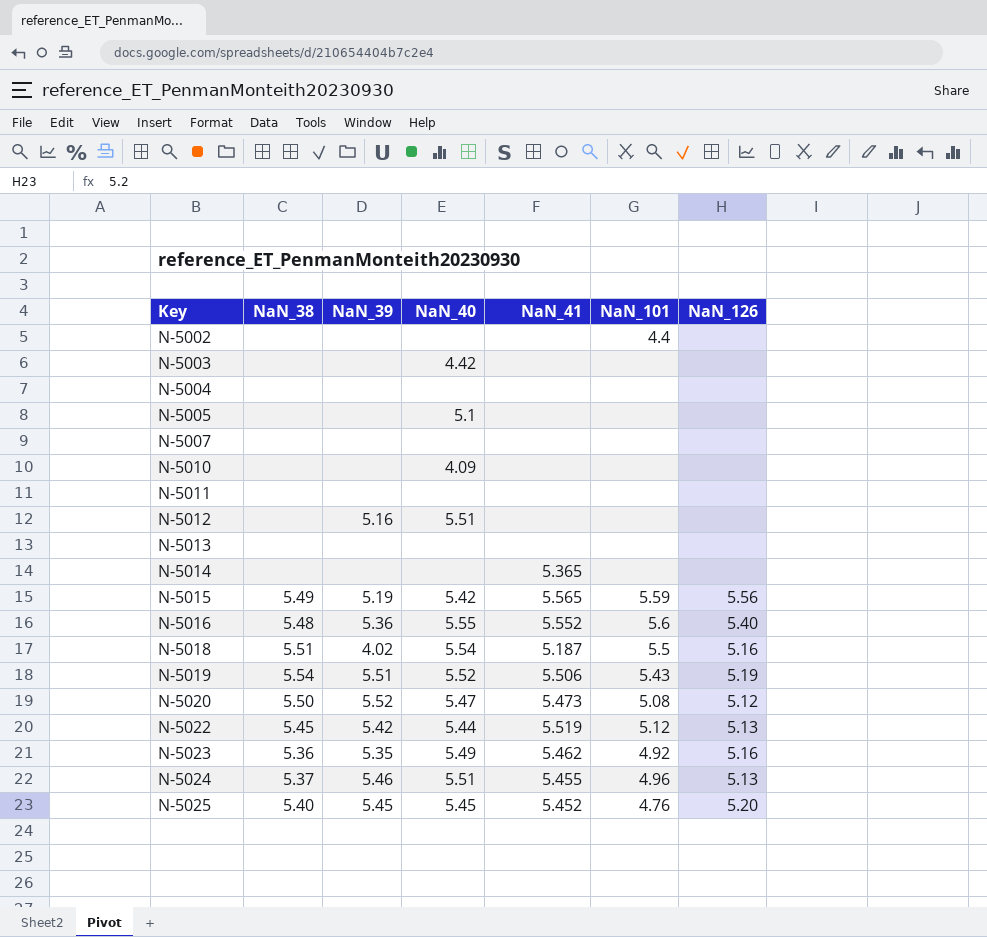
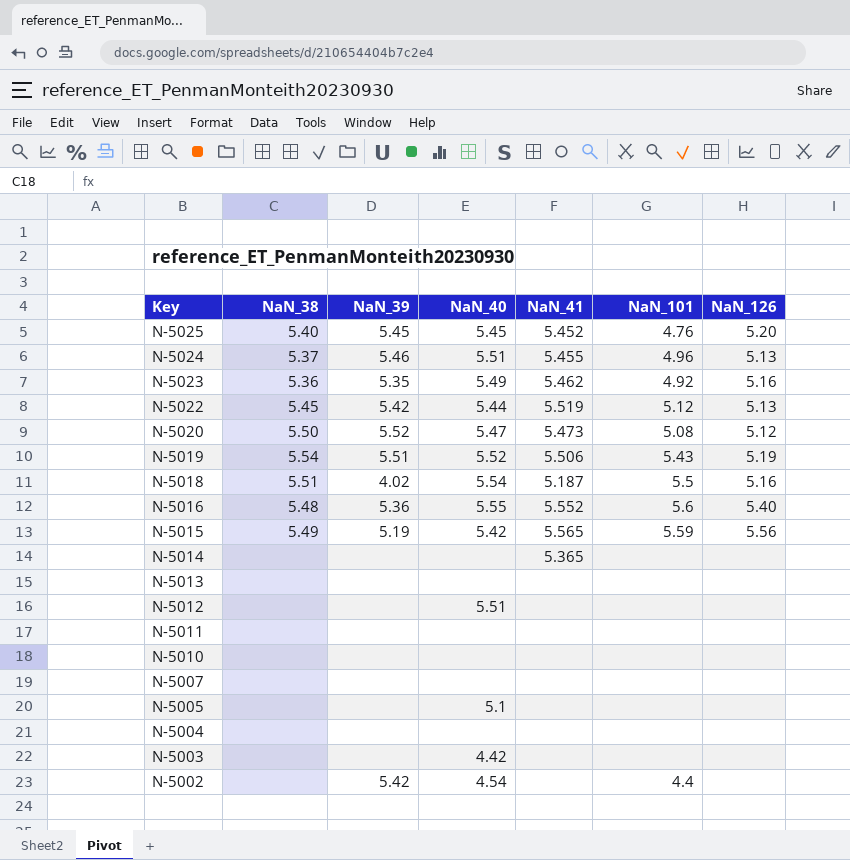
row order: Key ascending -> Key descending
N-5012 | NaN_39: 5.16 -> none
N-5010 | NaN_40: 4.09 -> none
N-5002 | NaN_39: none -> 5.42
N-5002 | NaN_40: none -> 4.54

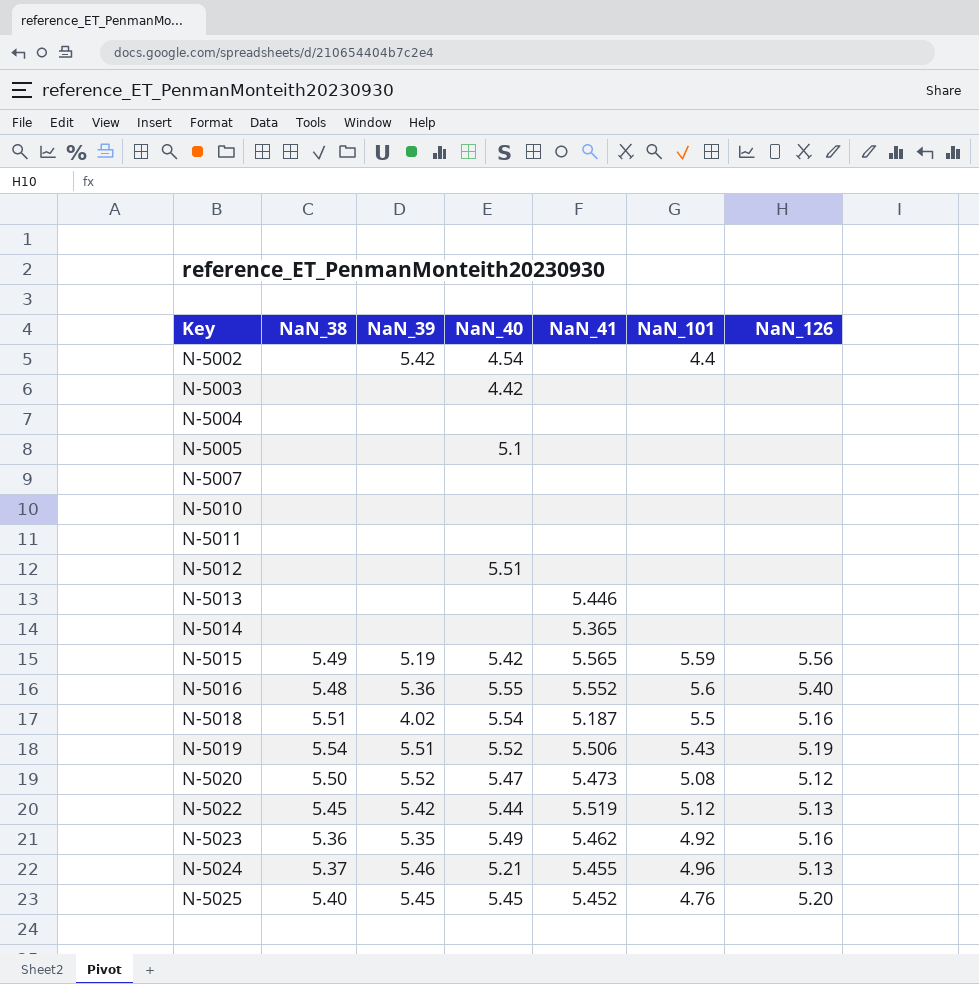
row order: Key descending -> Key ascending
N-5013 | NaN_41: none -> 5.446
N-5024 | NaN_40: 5.51 -> 5.21

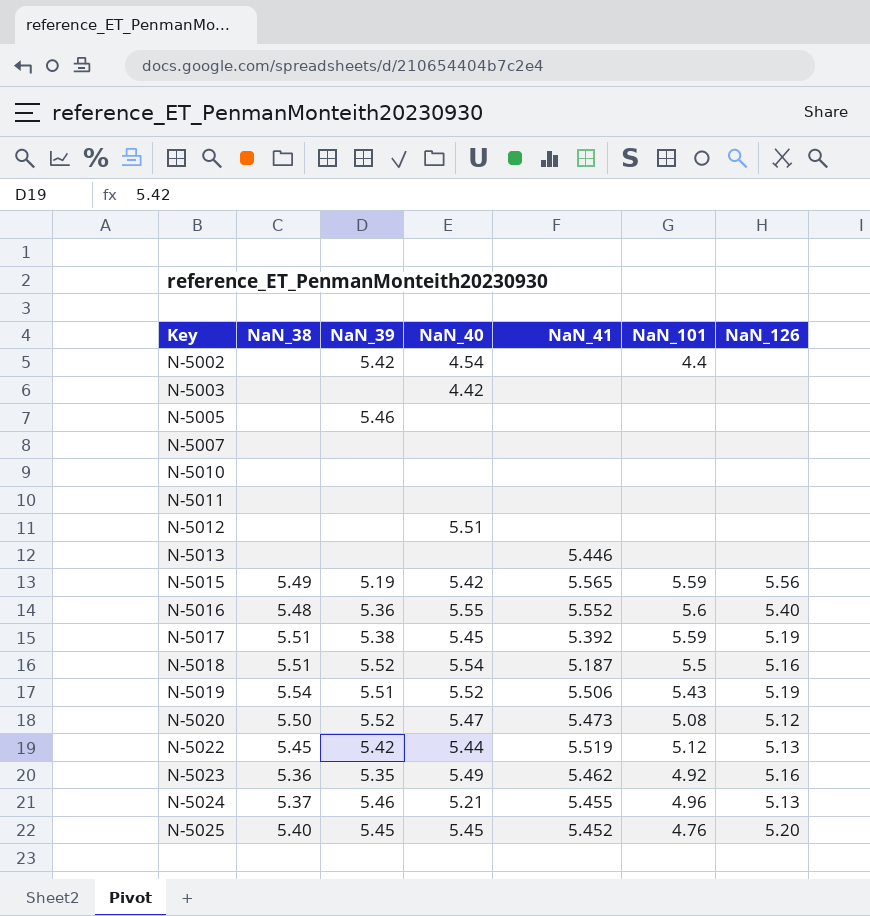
row N-5004: none | none | none | none | none | none -> none
row N-5014: none | none | none | 5.365 | none | none -> none
N-5005 | NaN_39: none -> 5.46
N-5005 | NaN_40: 5.1 -> none
row N-5017: none -> 5.51 | 5.38 | 5.45 | 5.392 | 5.59 | 5.19
N-5018 | NaN_39: 4.02 -> 5.52

